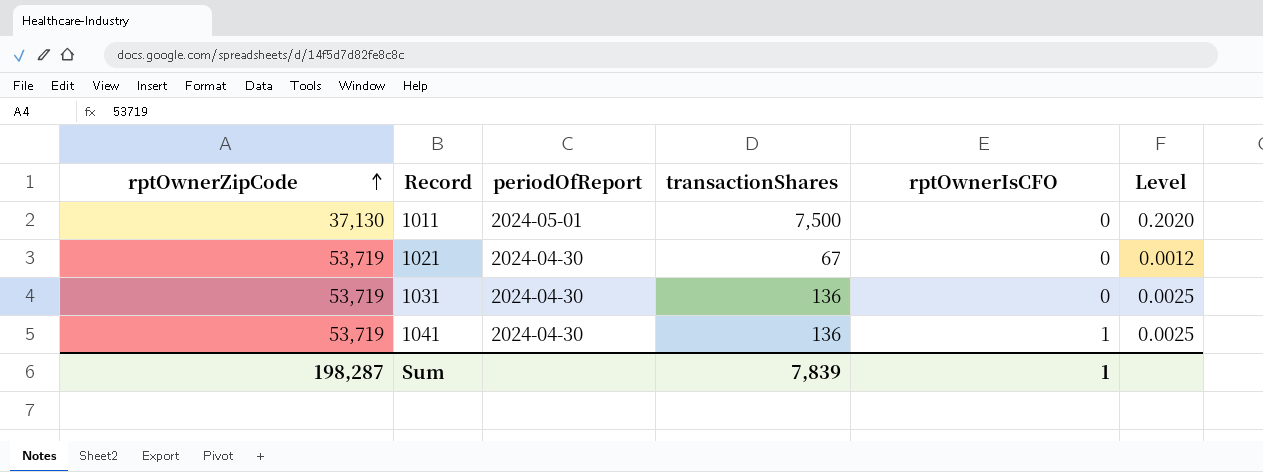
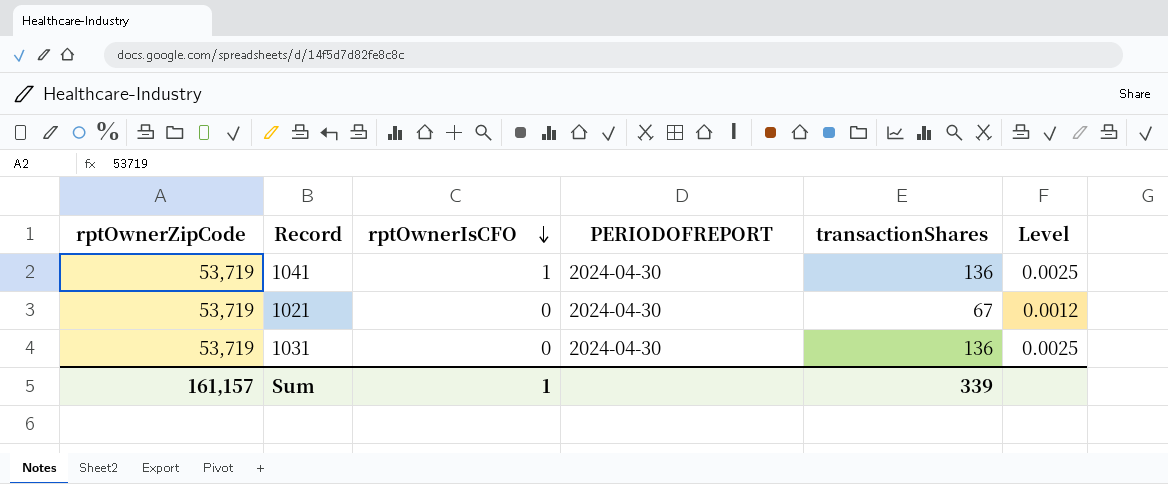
row order: rptOwnerZipCode ascending -> rptOwnerIsCFO descending
column rptOwnerIsCFO | position: 5 -> 3
column name: periodOfReport -> PERIODOFREPORT
row 1011: 37,130 | 2024-05-01 | 7,500 | 0 | 0.2020 -> none
Sum | rptOwnerZipCode: 198,287 -> 161,157
Sum | transactionShares: 7,839 -> 339

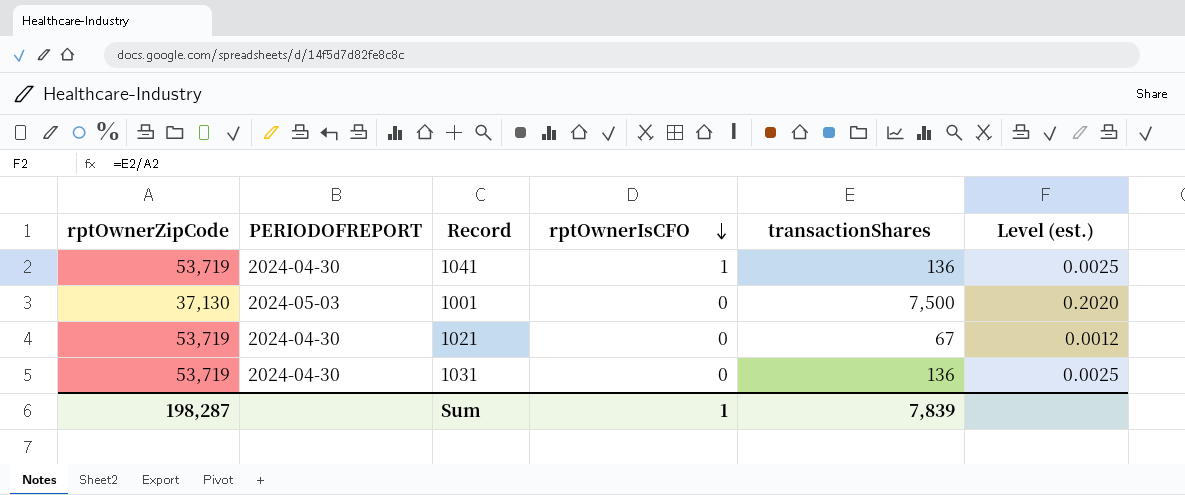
column PERIODOFREPORT | position: 4 -> 2
column name: Level -> Level (est.)
row 1001: none -> 37,130 | 2024-05-03 | 0 | 7,500 | 0.2020
Sum | rptOwnerZipCode: 161,157 -> 198,287
Sum | transactionShares: 339 -> 7,839

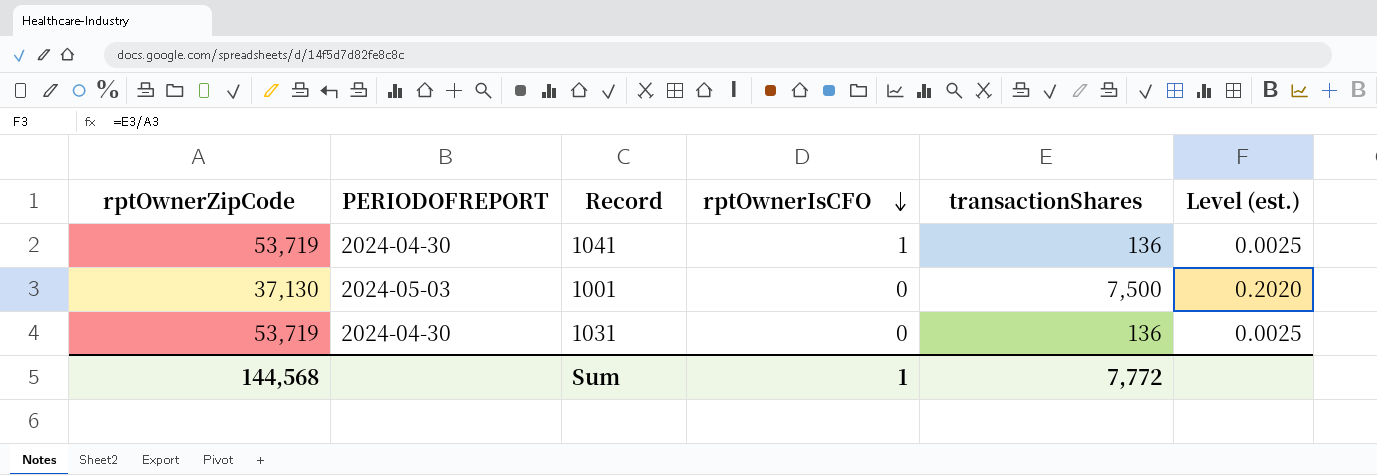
row 1021: 53,719 | 2024-04-30 | 0 | 67 | 0.0012 -> none
Sum | rptOwnerZipCode: 198,287 -> 144,568
Sum | transactionShares: 7,839 -> 7,772

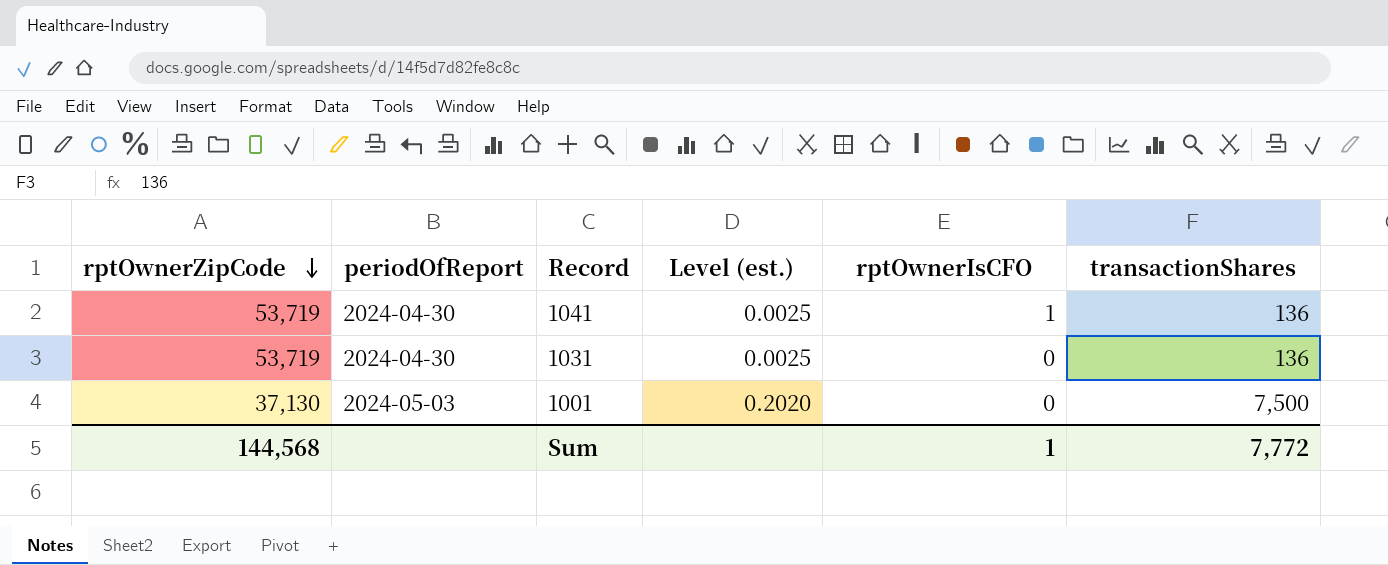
row order: rptOwnerIsCFO descending -> rptOwnerZipCode descending
column name: PERIODOFREPORT -> periodOfReport
column Level (est.) | position: 6 -> 4

